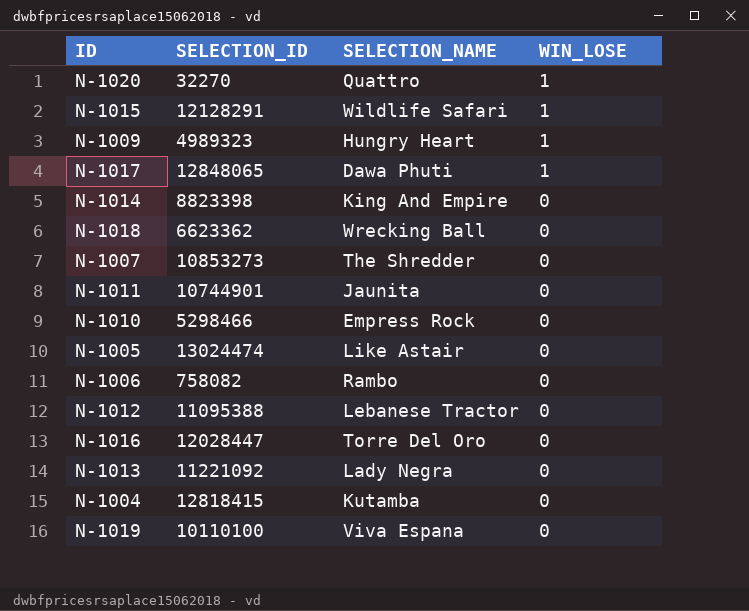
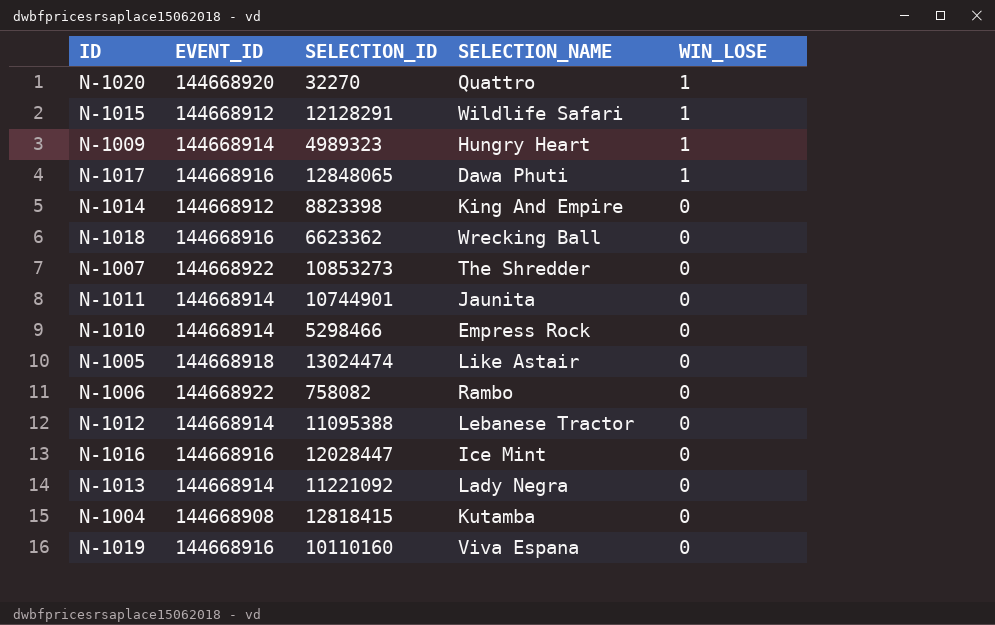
column EVENT_ID | position: none -> 2
N-1016 | SELECTION_NAME: Torre Del Oro -> Ice Mint
N-1019 | SELECTION_ID: 10110100 -> 10110160

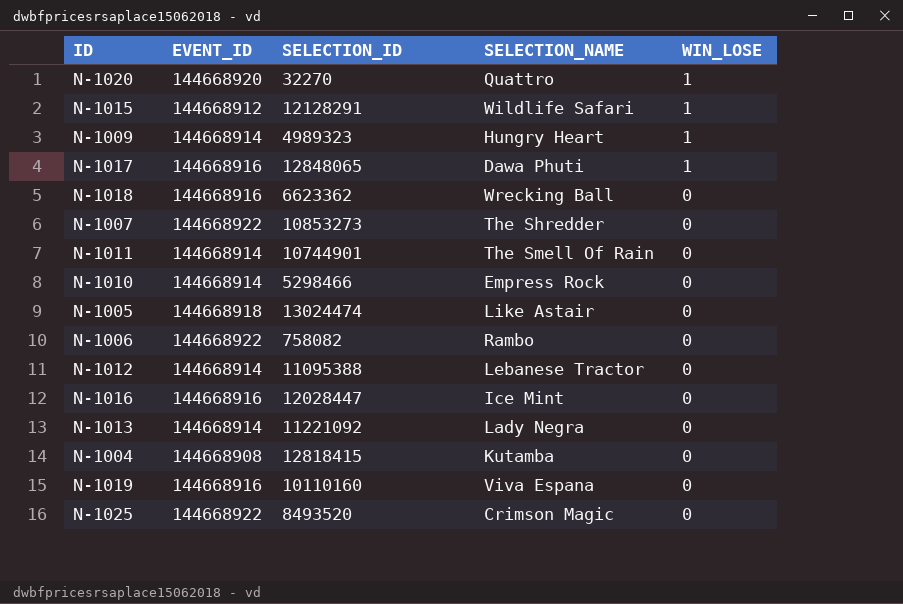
row N-1014: 144668912 | 8823398 | King And Empire | 0 -> none
N-1011 | SELECTION_NAME: Jaunita -> The Smell Of Rain
row N-1025: none -> 144668922 | 8493520 | Crimson Magic | 0

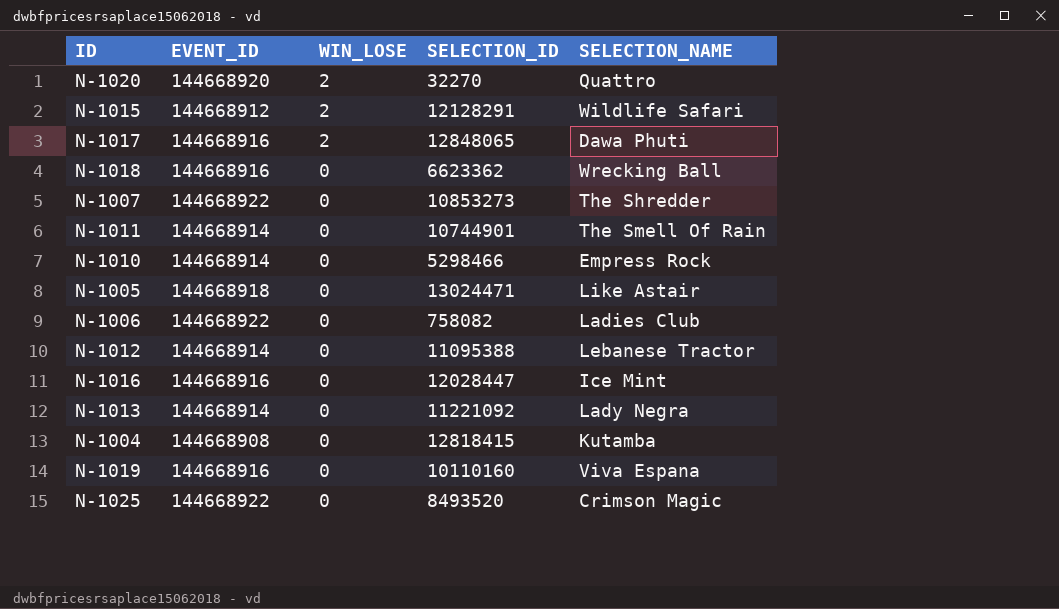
column WIN_LOSE | position: 5 -> 3
row N-1009: 144668914 | 4989323 | Hungry Heart | 1 -> none
N-1020 | WIN_LOSE: 1 -> 2
N-1015 | WIN_LOSE: 1 -> 2
N-1017 | WIN_LOSE: 1 -> 2
N-1005 | SELECTION_ID: 13024474 -> 13024471
N-1006 | SELECTION_NAME: Rambo -> Ladies Club

